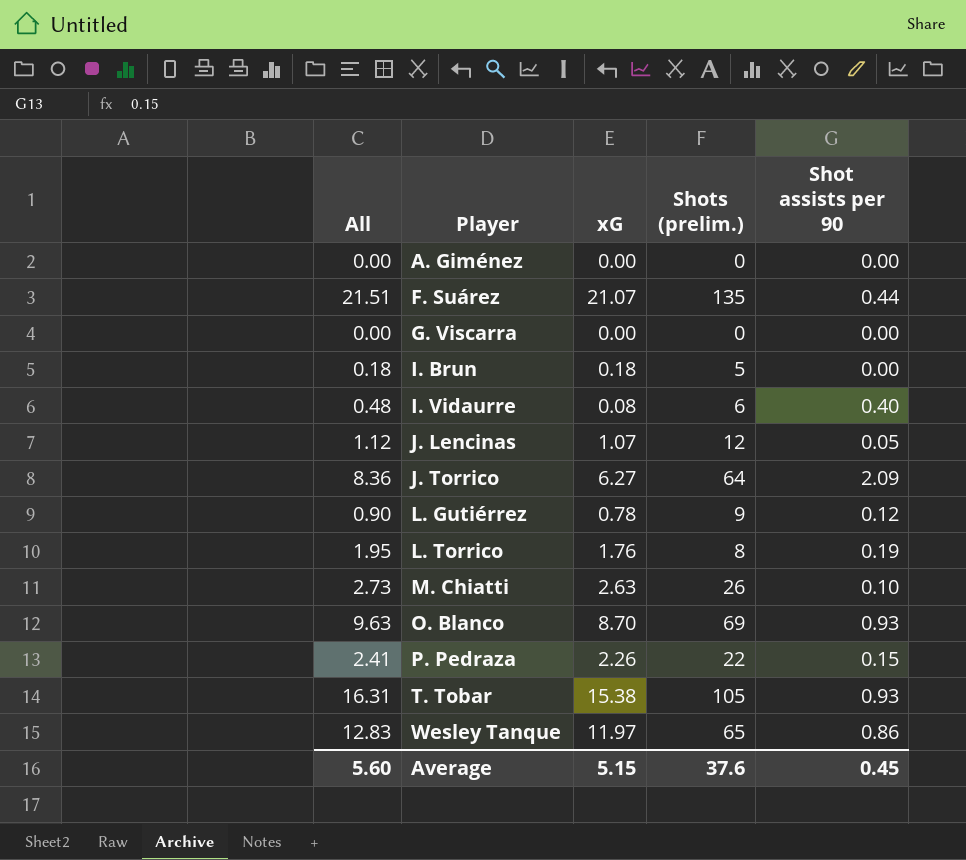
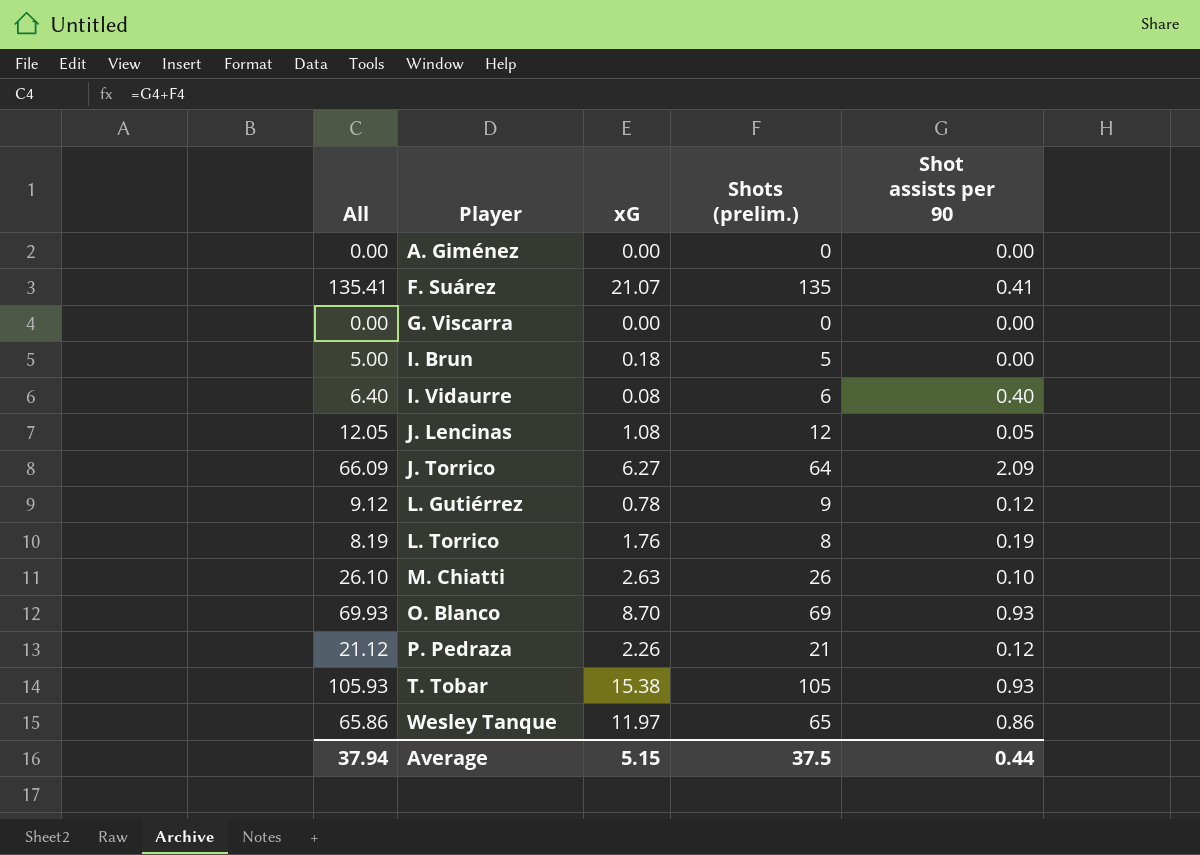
column All | formula: [xG] + [Shot assists per 90] -> [Shots (prelim.)] + [Shot assists per 90]
F. Suárez | Shot assists per 90: 0.44 -> 0.41
J. Lencinas | xG: 1.07 -> 1.08
P. Pedraza | Shots (prelim.): 22 -> 21
P. Pedraza | Shot assists per 90: 0.15 -> 0.12
Average | All: 5.60 -> 37.94
Average | Shots (prelim.): 37.6 -> 37.5
Average | Shot assists per 90: 0.45 -> 0.44

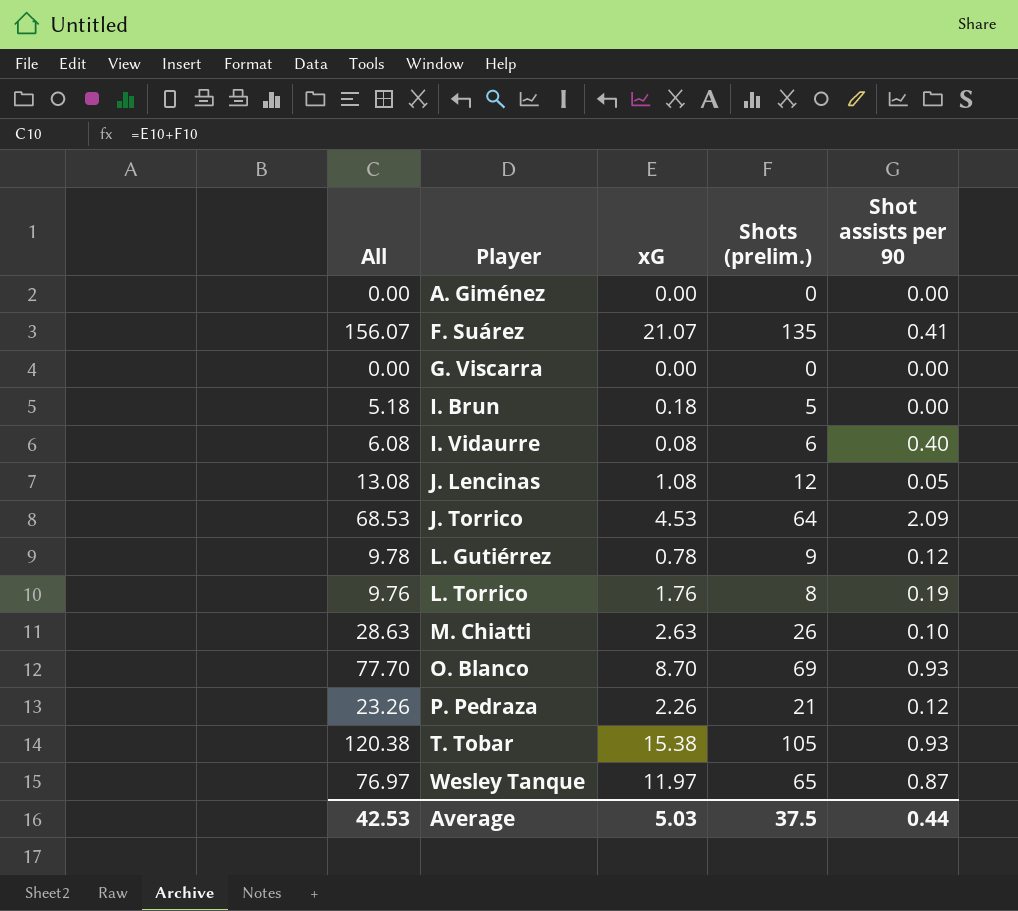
column All | formula: [Shots (prelim.)] + [Shot assists per 90] -> [xG] + [Shots (prelim.)]
J. Torrico | xG: 6.27 -> 4.53
Wesley Tanque | Shot assists per 90: 0.86 -> 0.87
Average | All: 37.94 -> 42.53
Average | xG: 5.15 -> 5.03

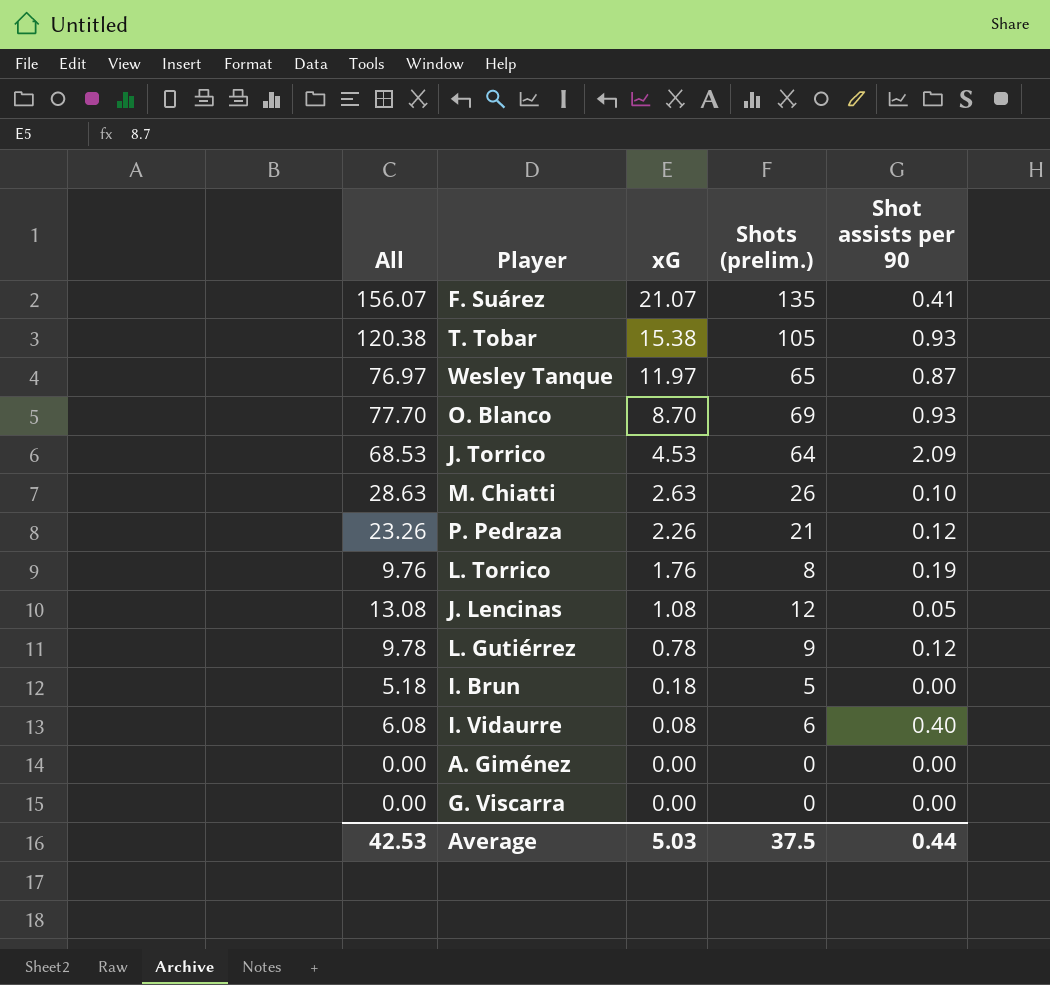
row order: Player ascending -> xG descending

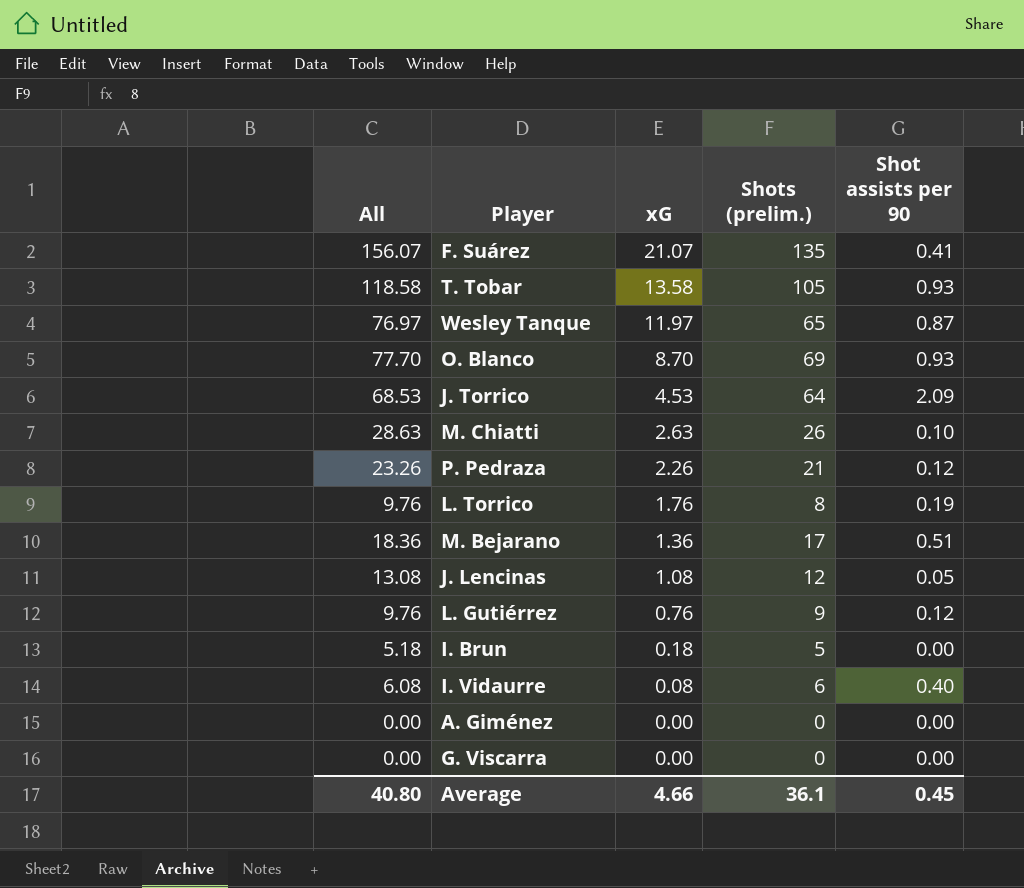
T. Tobar | All: 120.38 -> 118.58
T. Tobar | xG: 15.38 -> 13.58
row M. Bejarano: none -> 18.36 | 1.36 | 17 | 0.51
L. Gutiérrez | All: 9.78 -> 9.76
L. Gutiérrez | xG: 0.78 -> 0.76
Average | All: 42.53 -> 40.80
Average | xG: 5.03 -> 4.66
Average | Shots (prelim.): 37.5 -> 36.1
Average | Shot assists per 90: 0.44 -> 0.45

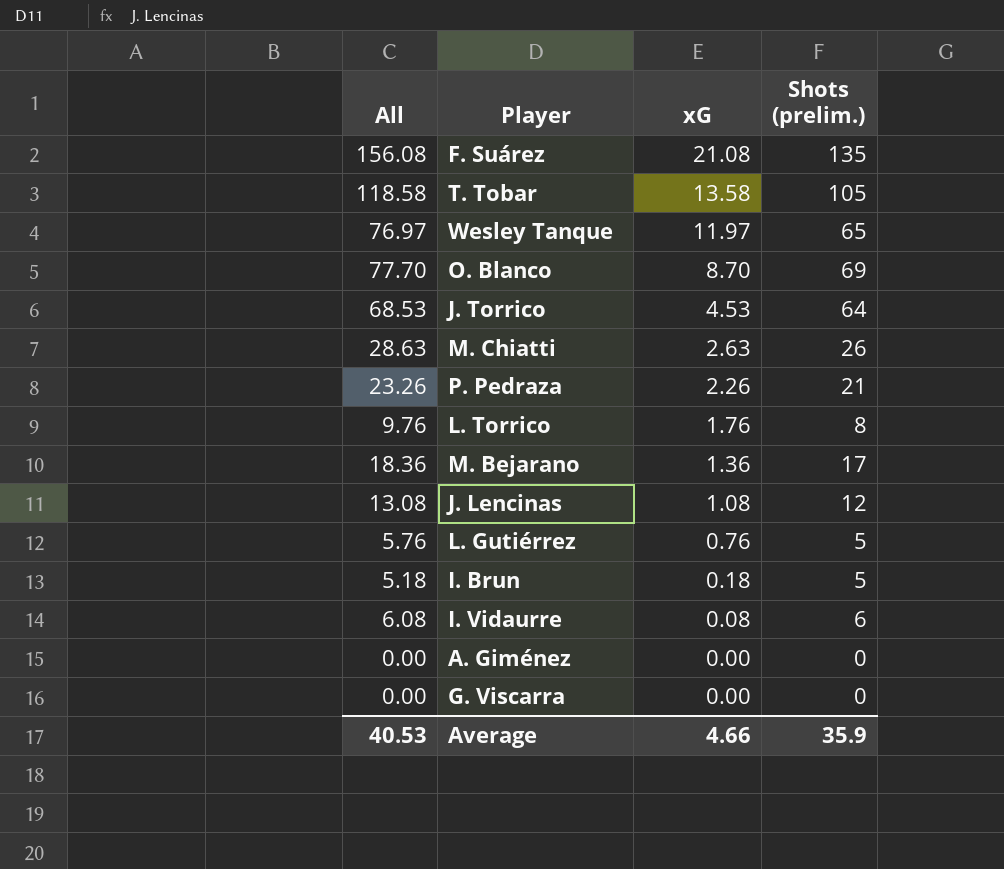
column Shot assists per 90 | position: 5 -> none
F. Suárez | All: 156.07 -> 156.08
F. Suárez | xG: 21.07 -> 21.08
L. Gutiérrez | All: 9.76 -> 5.76
L. Gutiérrez | Shots (prelim.): 9 -> 5
Average | All: 40.80 -> 40.53
Average | Shots (prelim.): 36.1 -> 35.9

